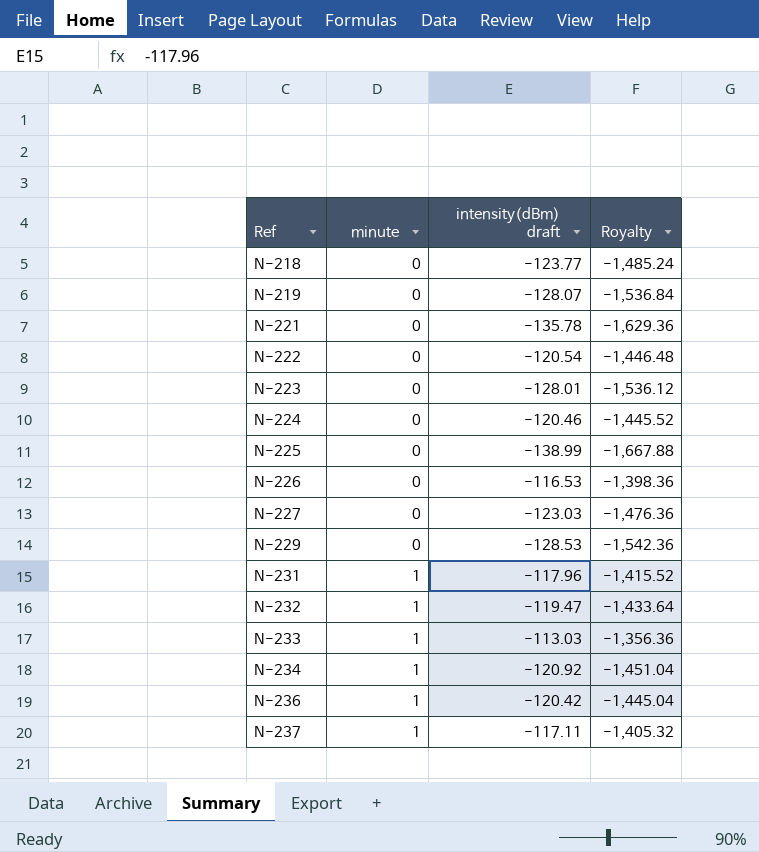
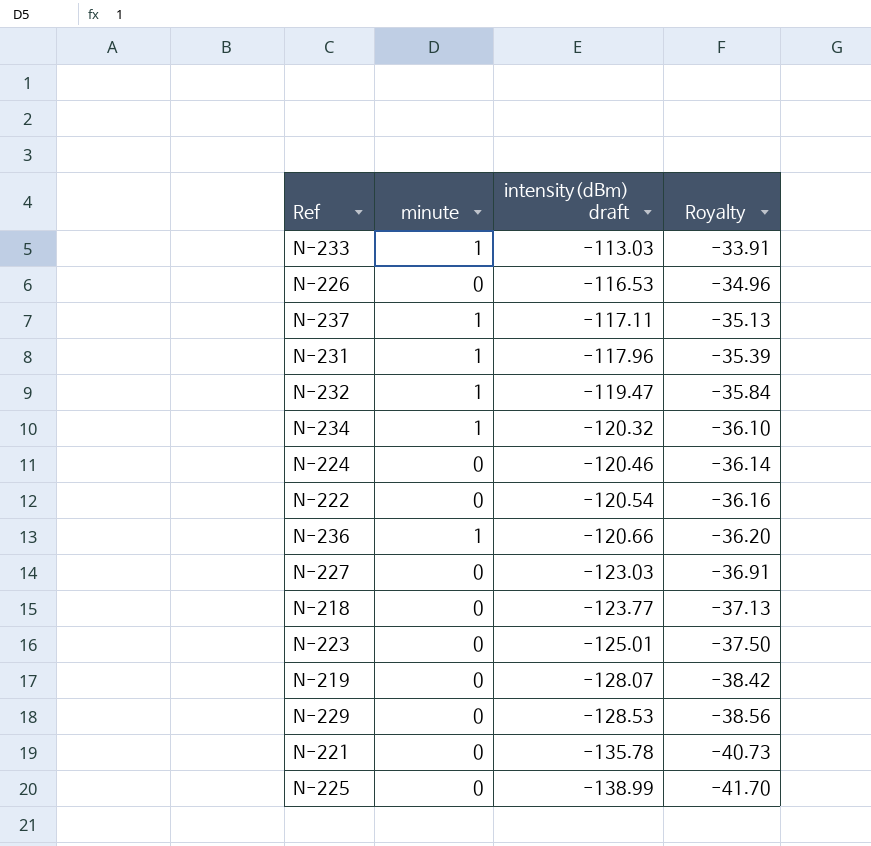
row order: Ref ascending -> intensity(dBm) draft descending
column Royalty | formula: [intensity(dBm) draft] * 12 -> [intensity(dBm) draft] * 0.3
N-234 | intensity(dBm) draft: -120.92 -> -120.32
N-236 | intensity(dBm) draft: -120.42 -> -120.66
N-223 | intensity(dBm) draft: -128.01 -> -125.01

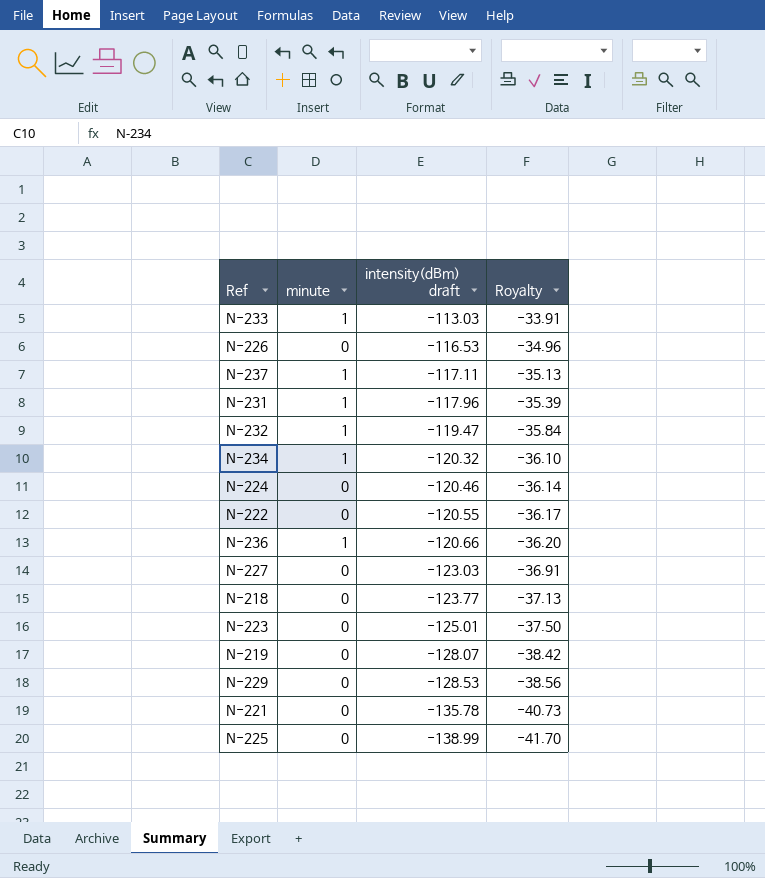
N-222 | intensity(dBm) draft: -120.54 -> -120.55
N-222 | Royalty: -36.16 -> -36.17

